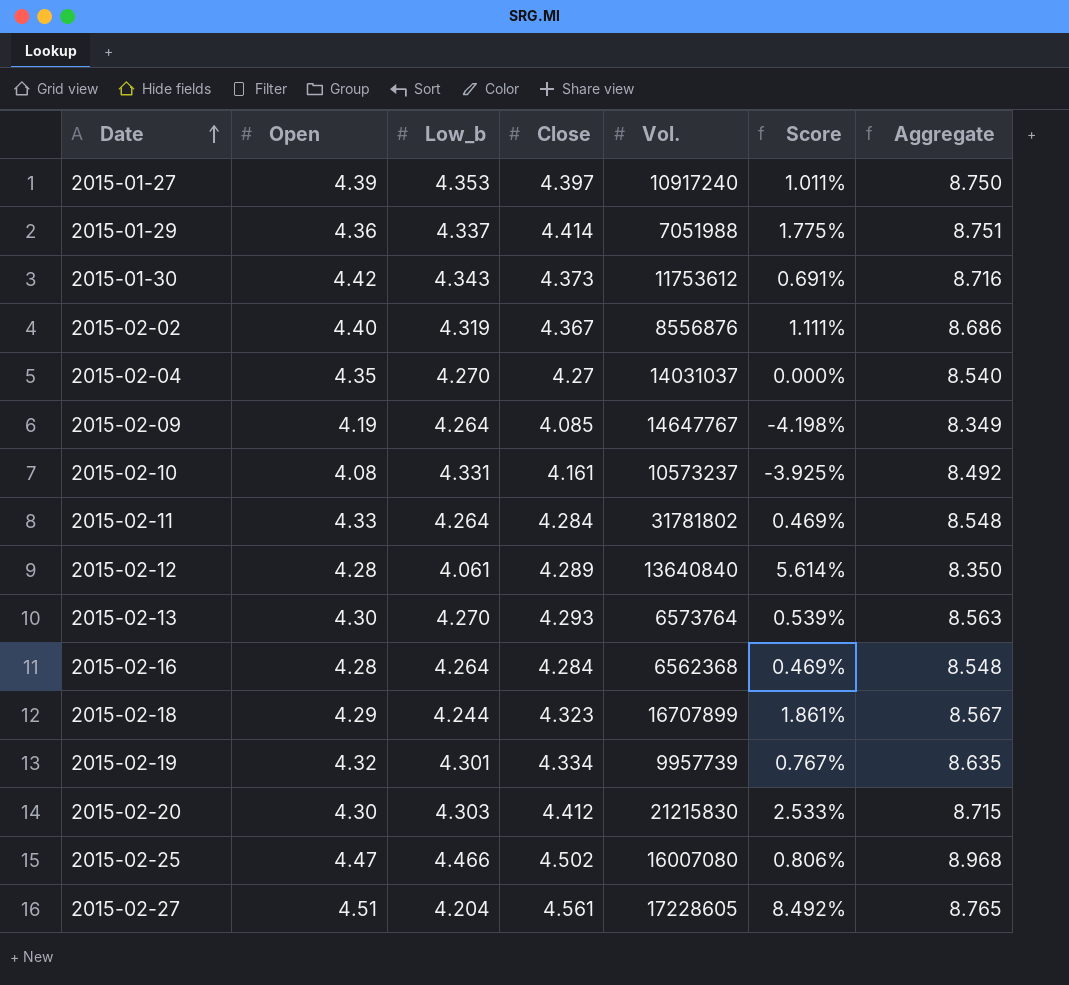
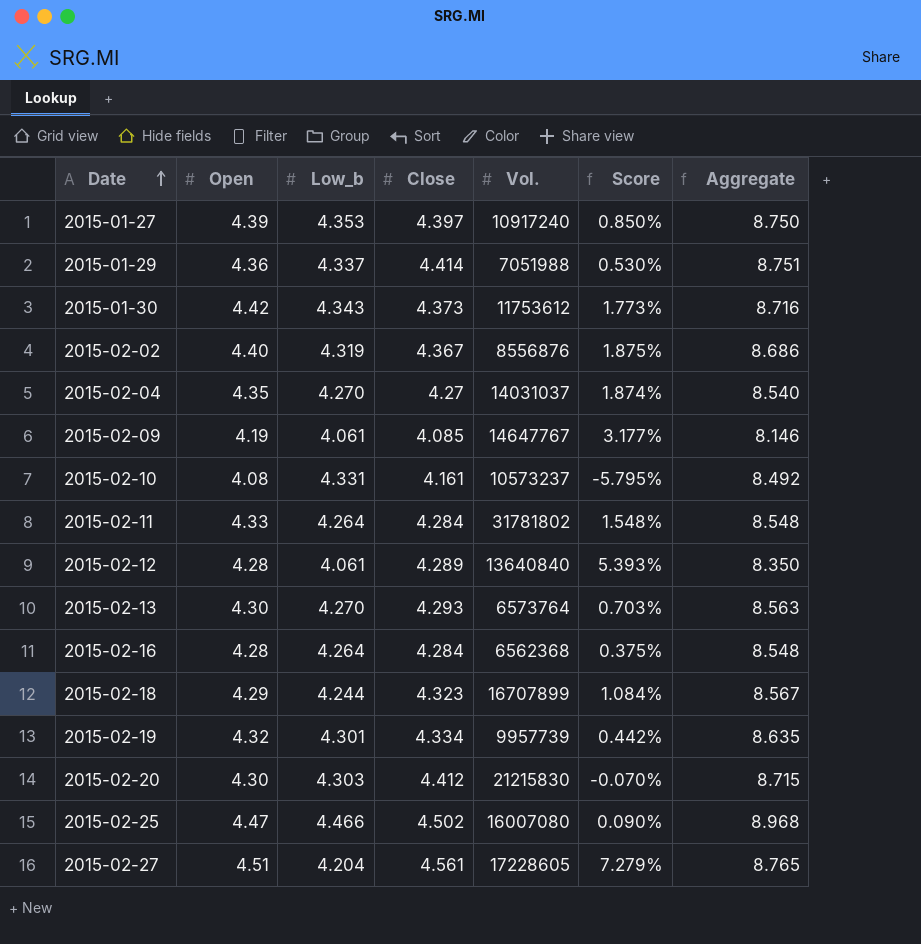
column Score | formula: ([Close] - [Low_b]) / [Low_b] -> ([Open] - [Low_b]) / [Low_b]
2015-02-09 | Low_b: 4.264 -> 4.061
2015-02-09 | Aggregate: 8.349 -> 8.146

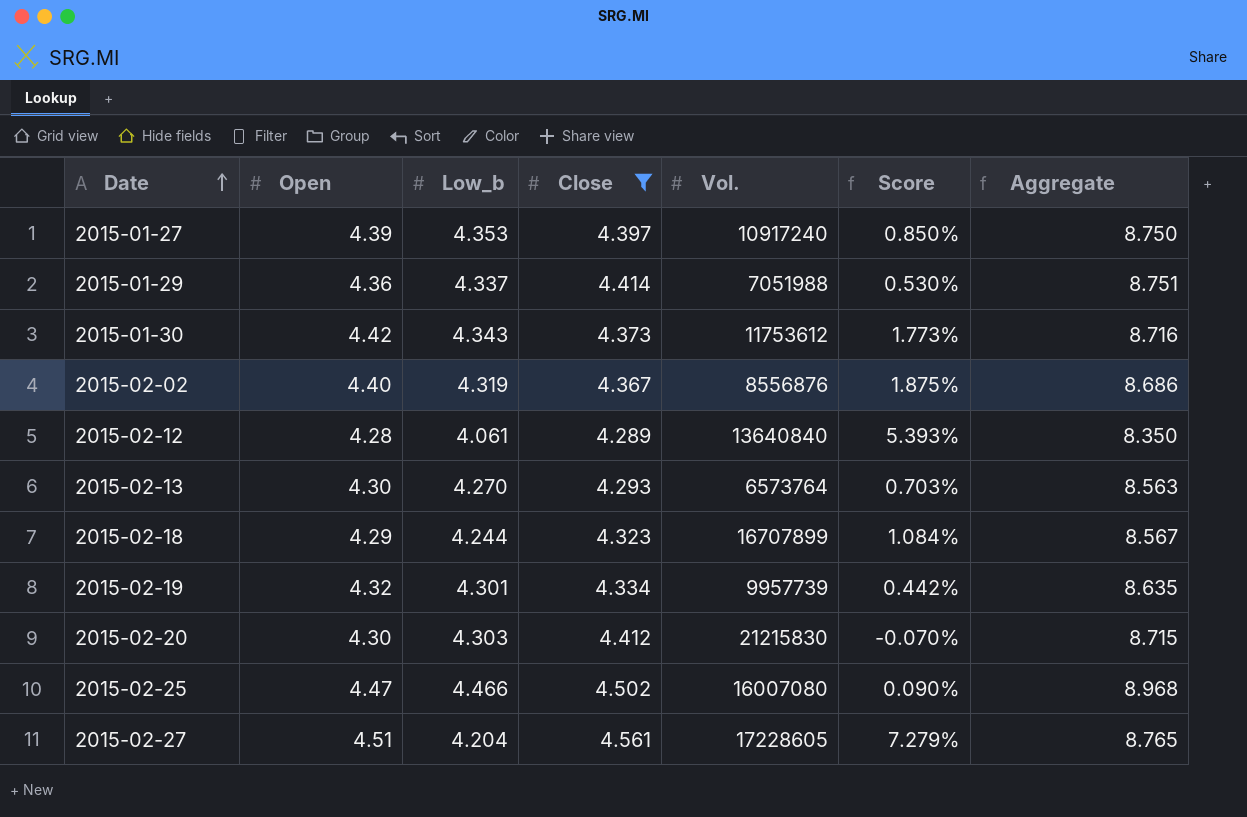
filter: none -> Close >= 4.289

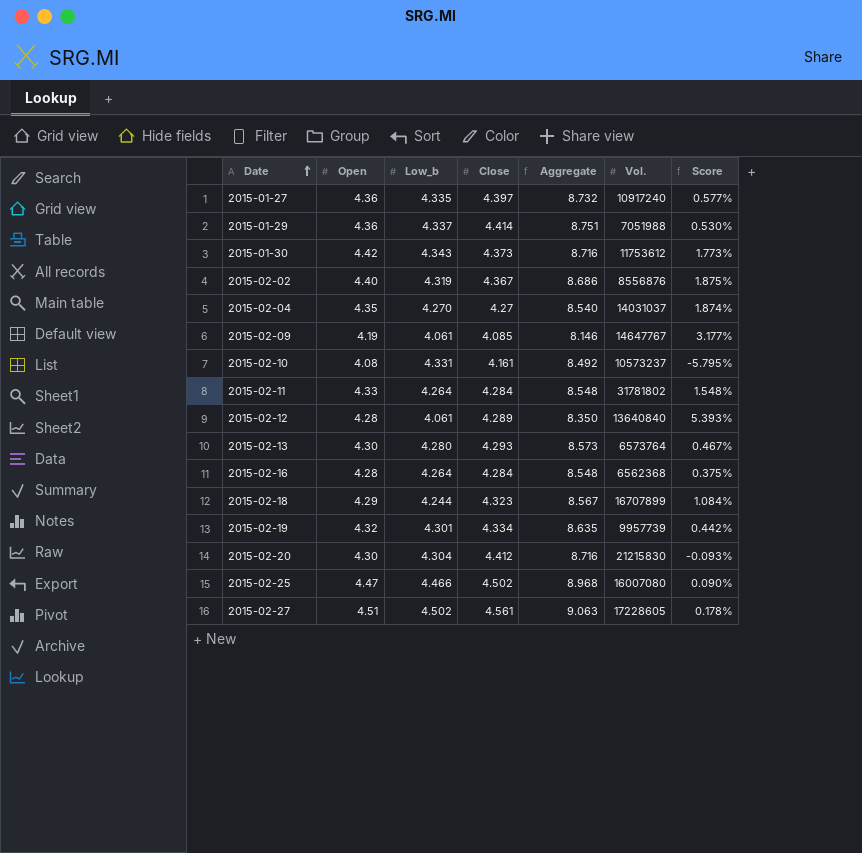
filter: Close >= 4.289 -> none
column Aggregate | position: 7 -> 5
2015-01-27 | Open: 4.39 -> 4.36
2015-01-27 | Low_b: 4.353 -> 4.335
2015-01-27 | Aggregate: 8.750 -> 8.732
2015-01-27 | Score: 0.850% -> 0.577%
2015-02-13 | Low_b: 4.270 -> 4.280
2015-02-13 | Aggregate: 8.563 -> 8.573
2015-02-13 | Score: 0.703% -> 0.467%
2015-02-20 | Low_b: 4.303 -> 4.304
2015-02-20 | Aggregate: 8.715 -> 8.716
2015-02-20 | Score: -0.070% -> -0.093%
2015-02-27 | Low_b: 4.204 -> 4.502
2015-02-27 | Aggregate: 8.765 -> 9.063
2015-02-27 | Score: 7.279% -> 0.178%

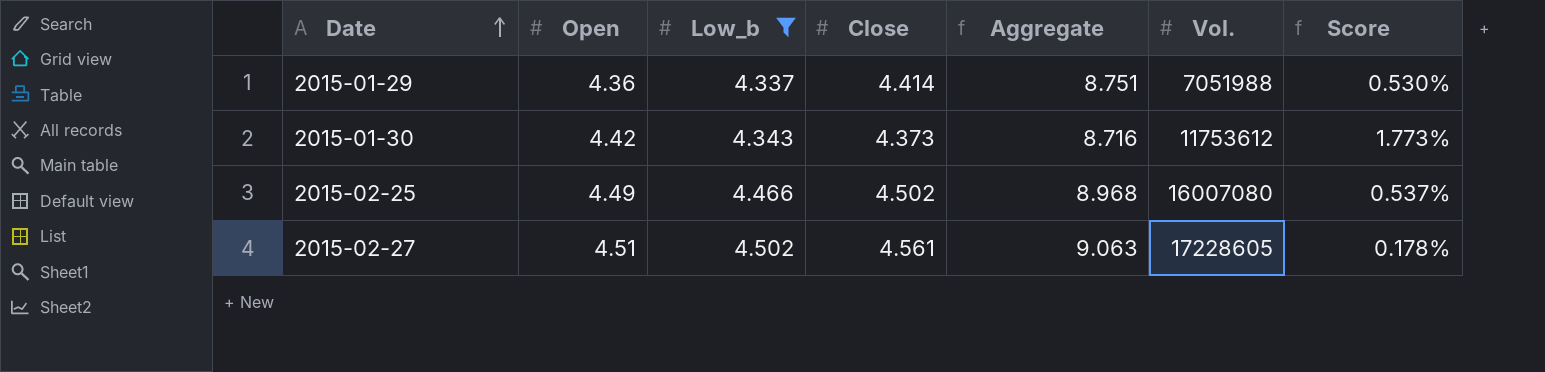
filter: none -> Low_b >= 4.337
2015-02-25 | Open: 4.47 -> 4.49
2015-02-25 | Score: 0.090% -> 0.537%

